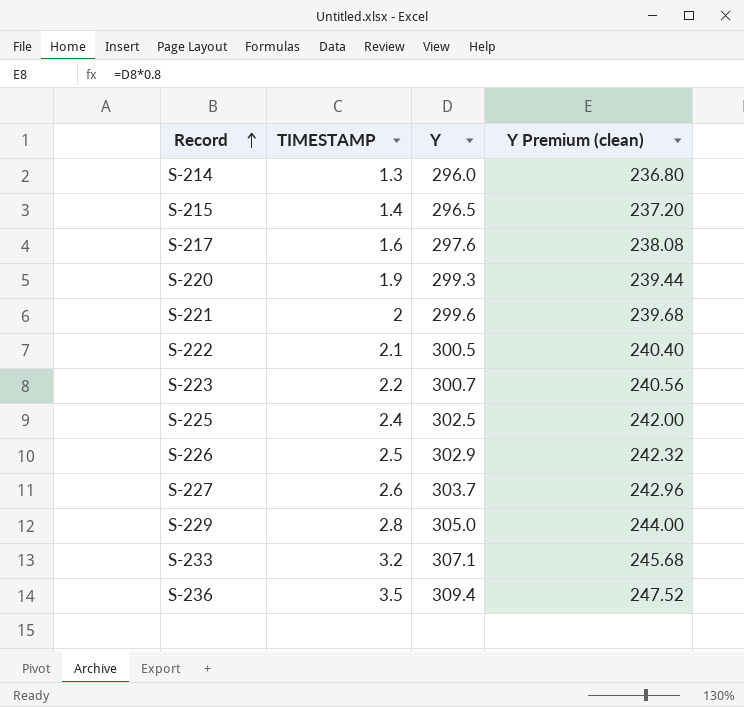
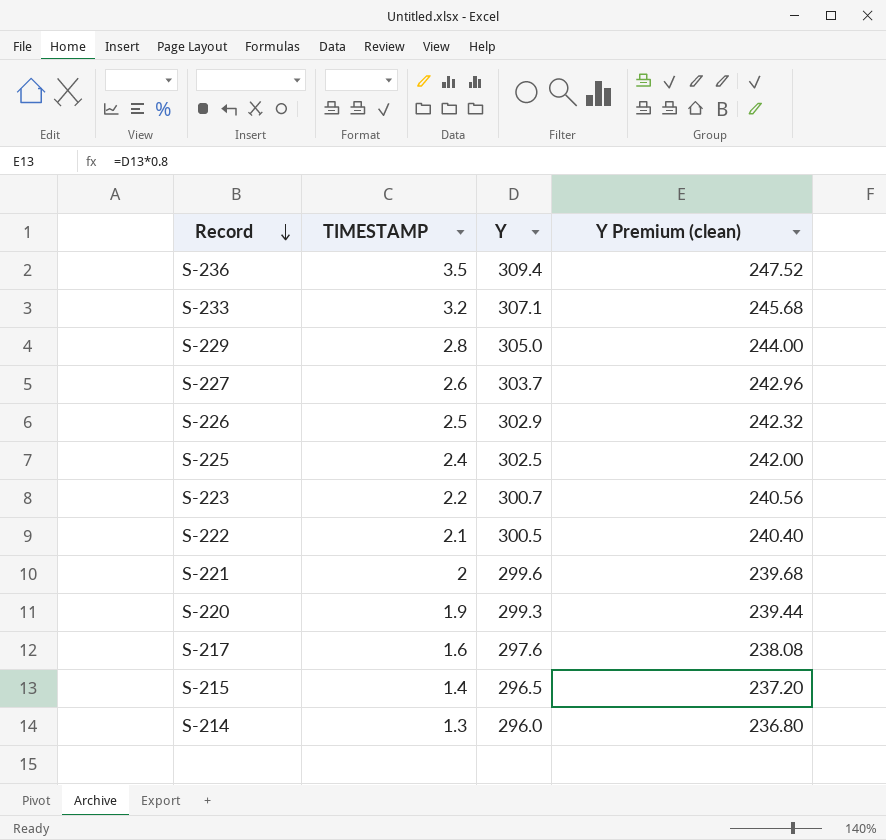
row order: Record ascending -> Record descending

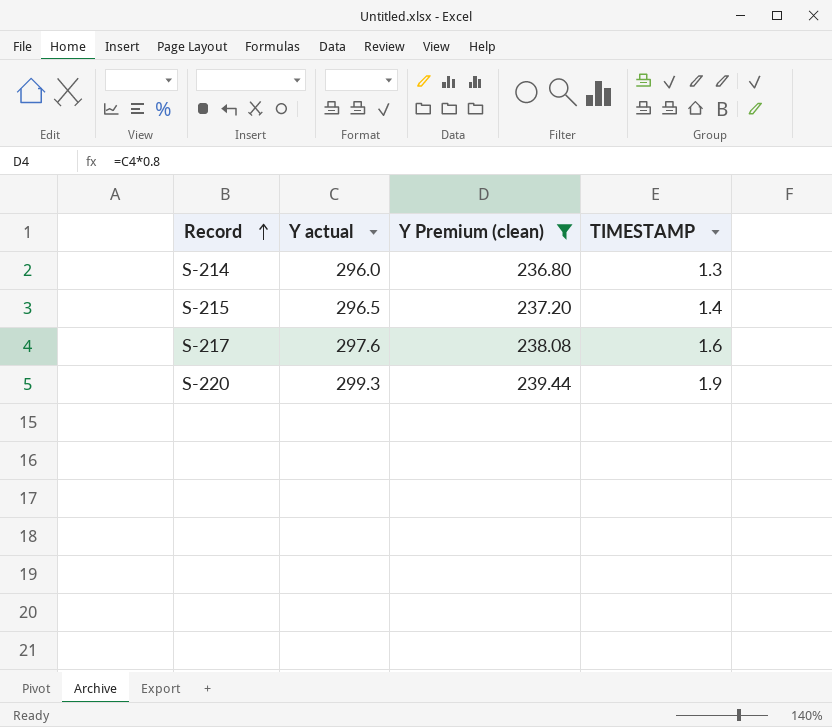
filter: none -> Y Premium (clean) <= 239.44
row order: Record descending -> Record ascending
column name: Y -> Y actual
column TIMESTAMP | position: 2 -> 4

